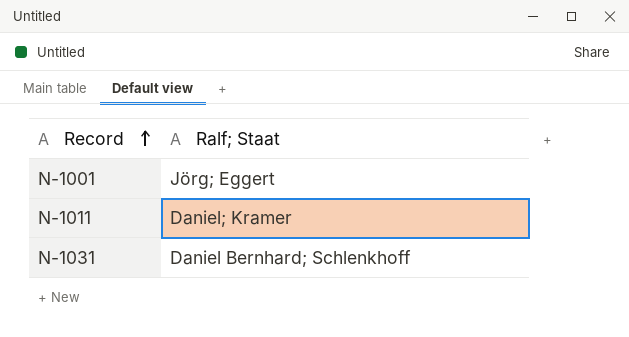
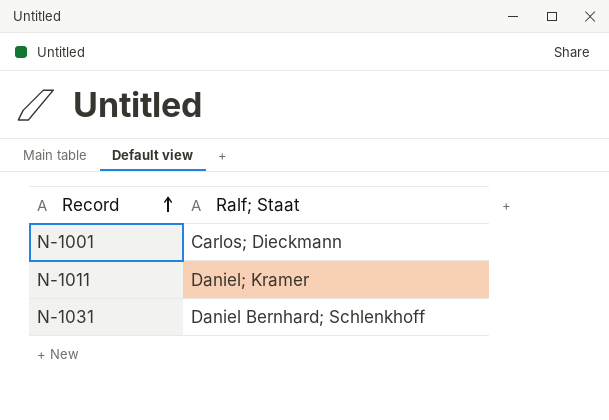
N-1001 | Ralf; Staat: Jörg; Eggert -> Carlos; Dieckmann

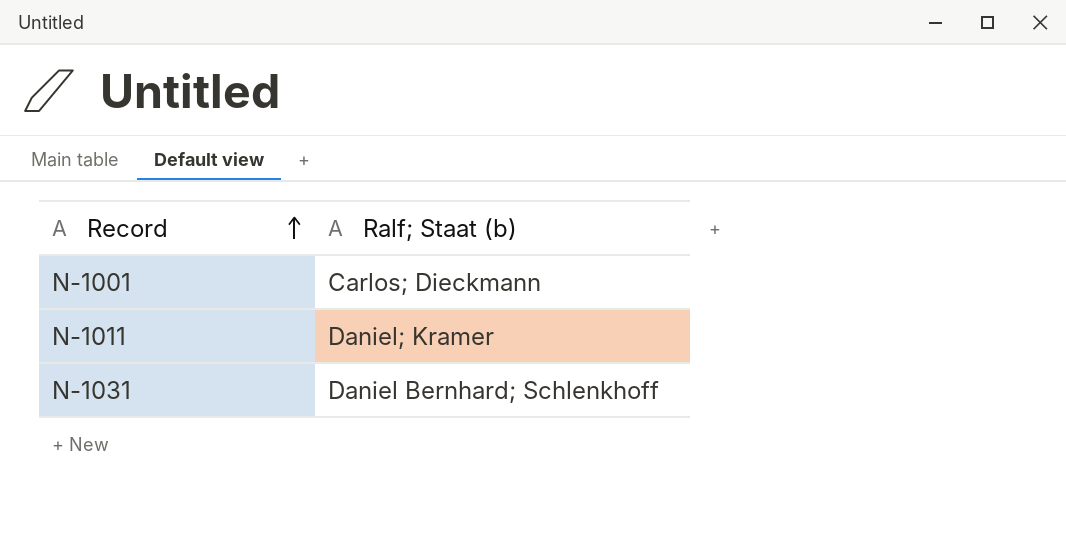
column name: Ralf; Staat -> Ralf; Staat (b)

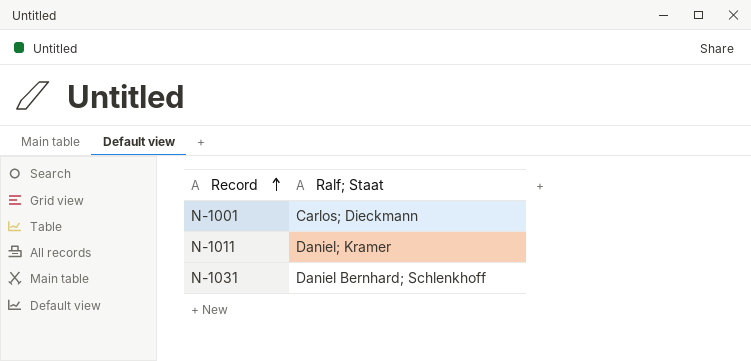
column name: Ralf; Staat (b) -> Ralf; Staat

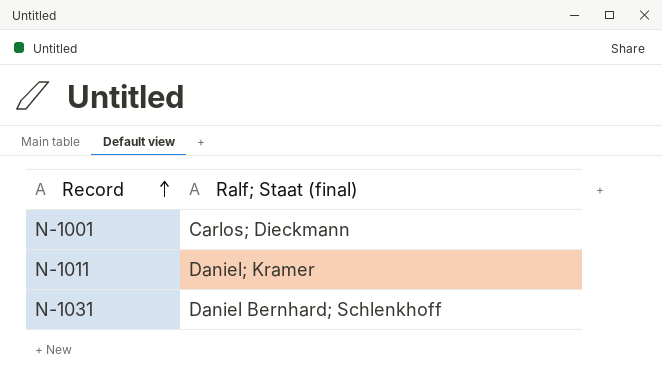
column name: Ralf; Staat -> Ralf; Staat (final)

